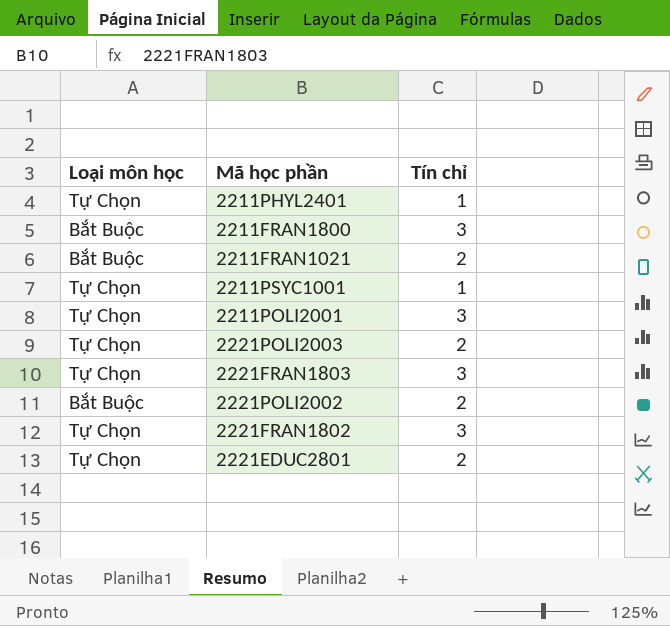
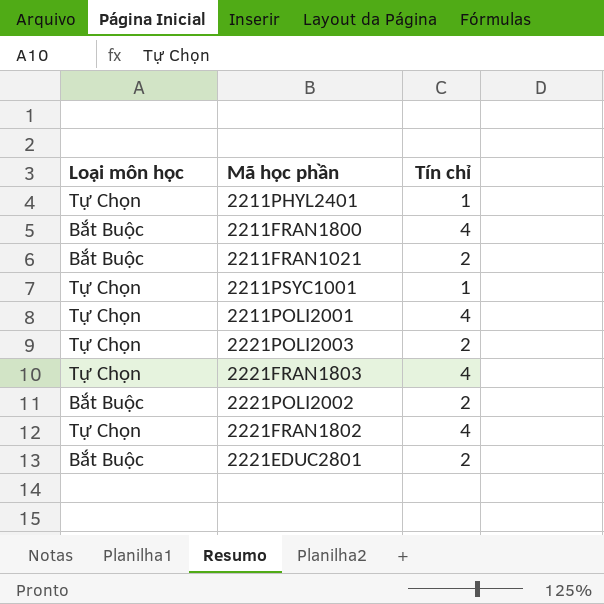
2211FRAN1800 | Tín chỉ: 3 -> 4
2211POLI2001 | Tín chỉ: 3 -> 4
2221FRAN1803 | Tín chỉ: 3 -> 4
2221FRAN1802 | Tín chỉ: 3 -> 4
2221EDUC2801 | Loại môn học: Tự Chọn -> Bắt Buộc

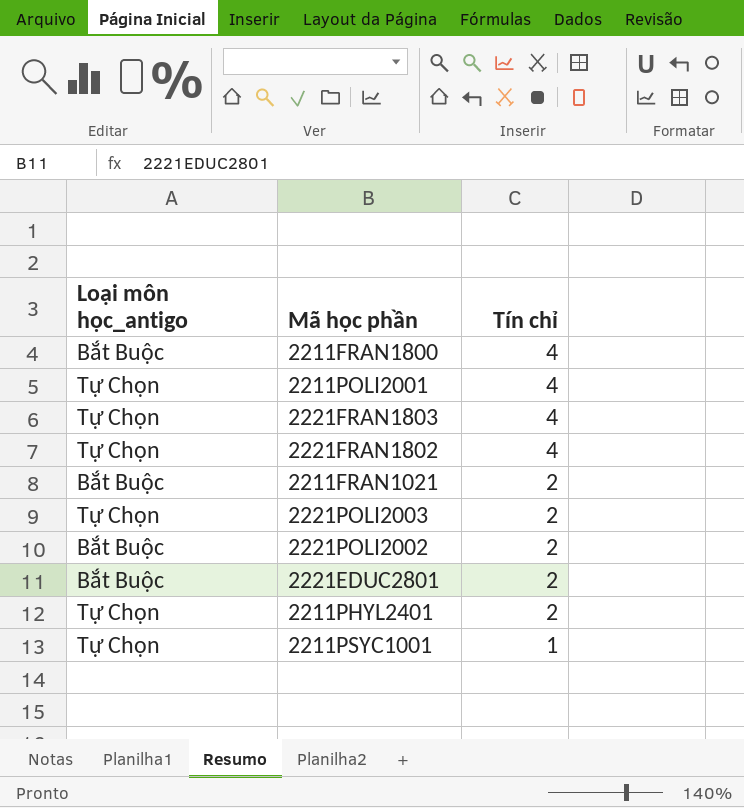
row order: none -> Tín chỉ descending
column name: Loại môn học -> Loại môn học_antigo
2211PHYL2401 | Tín chỉ: 1 -> 2

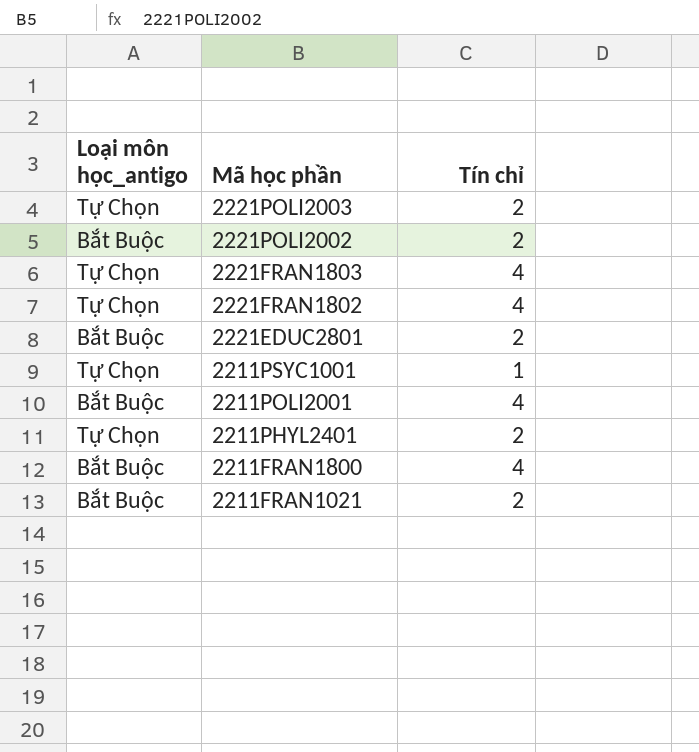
row order: Tín chỉ descending -> Mã học phần descending
2211POLI2001 | Loại môn học_antigo: Tự Chọn -> Bắt Buộc

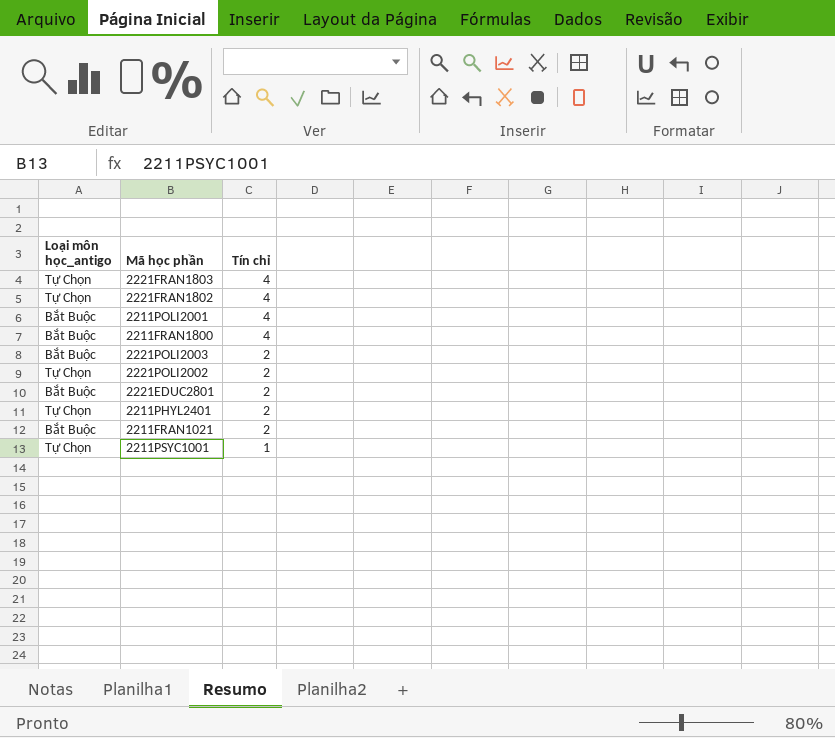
row order: Mã học phần descending -> Tín chỉ descending
2221POLI2003 | Loại môn học_antigo: Tự Chọn -> Bắt Buộc
2221POLI2002 | Loại môn học_antigo: Bắt Buộc -> Tự Chọn

